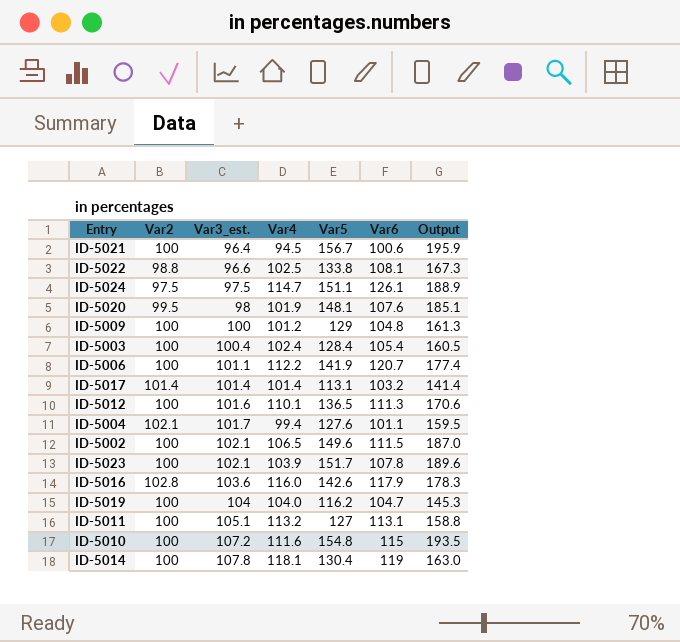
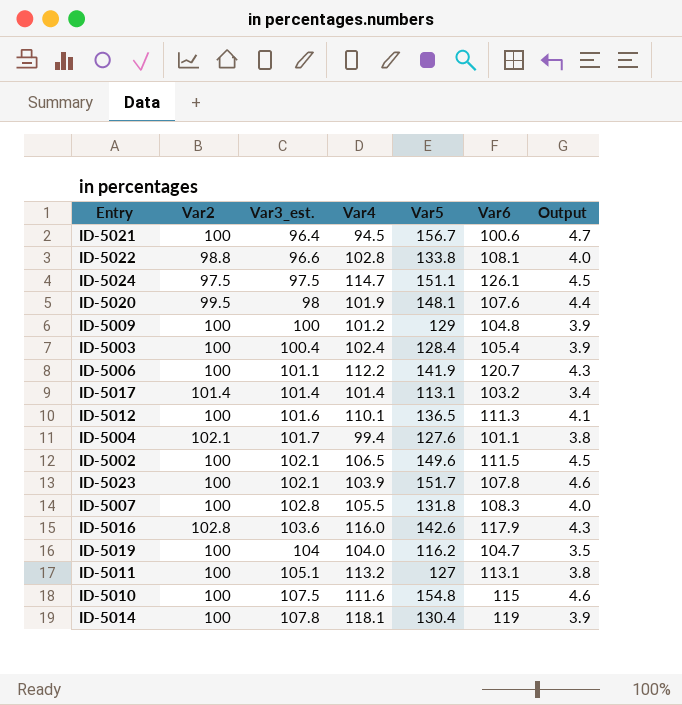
column Output | formula: [Var5] * 1.25 -> [Var5] * 0.03
ID-5022 | Var4: 102.5 -> 102.8
row ID-5007: none -> 100 | 102.8 | 105.5 | 131.8 | 108.3 | 4.0
ID-5010 | Var3_est.: 107.2 -> 107.5

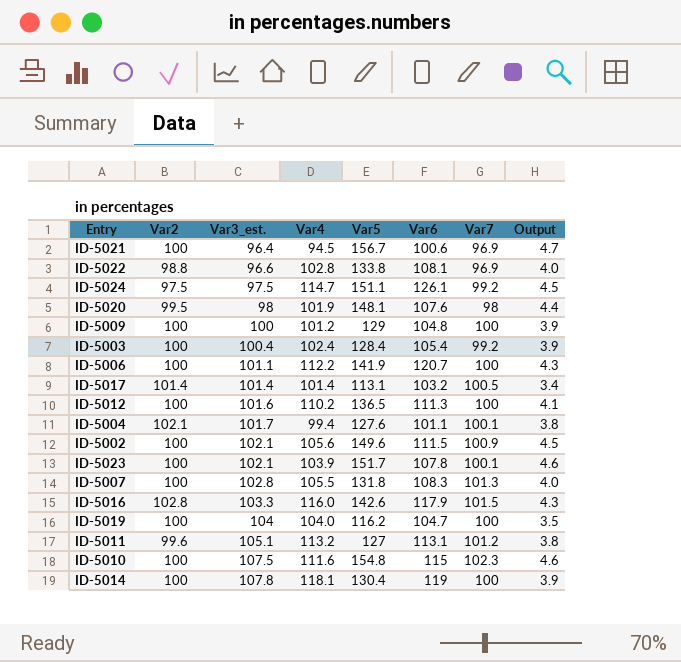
column Var7 | position: none -> 7
ID-5012 | Var4: 110.1 -> 110.2
ID-5002 | Var4: 106.5 -> 105.6
ID-5016 | Var3_est.: 103.6 -> 103.3
ID-5011 | Var2: 100 -> 99.6

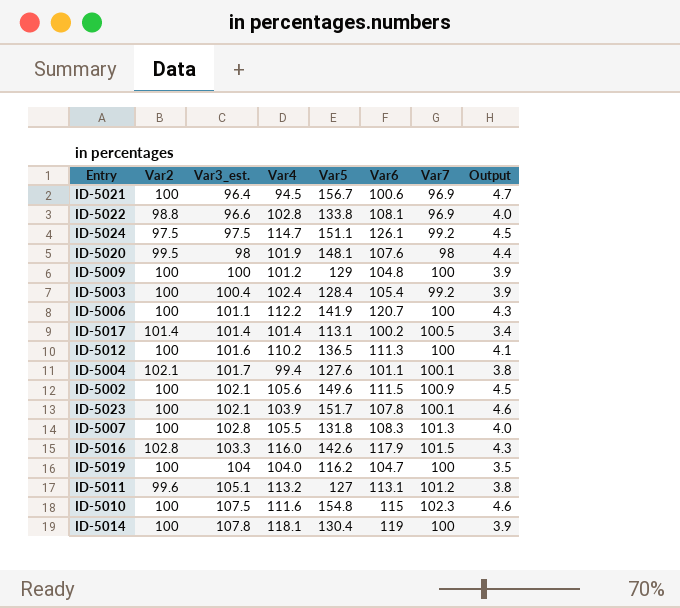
ID-5017 | Var6: 103.2 -> 100.2

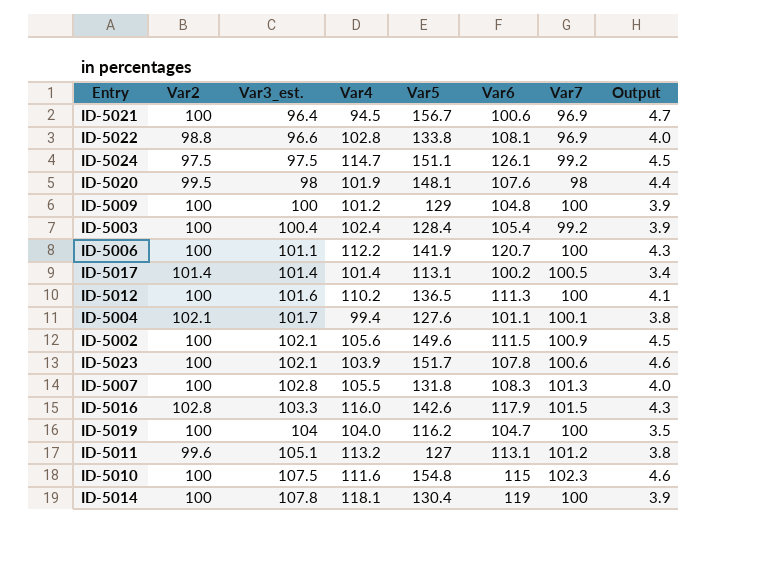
ID-5023 | Var7: 100.1 -> 100.6

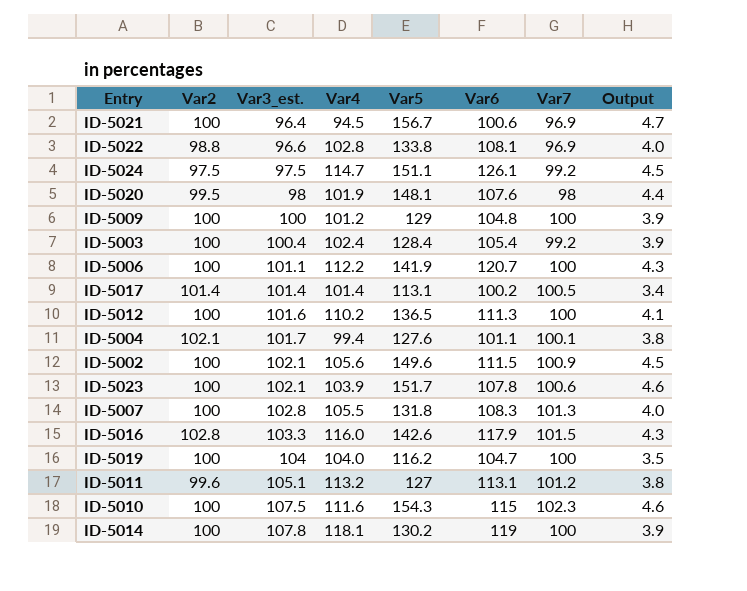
ID-5010 | Var5: 154.8 -> 154.3
ID-5014 | Var5: 130.4 -> 130.2

